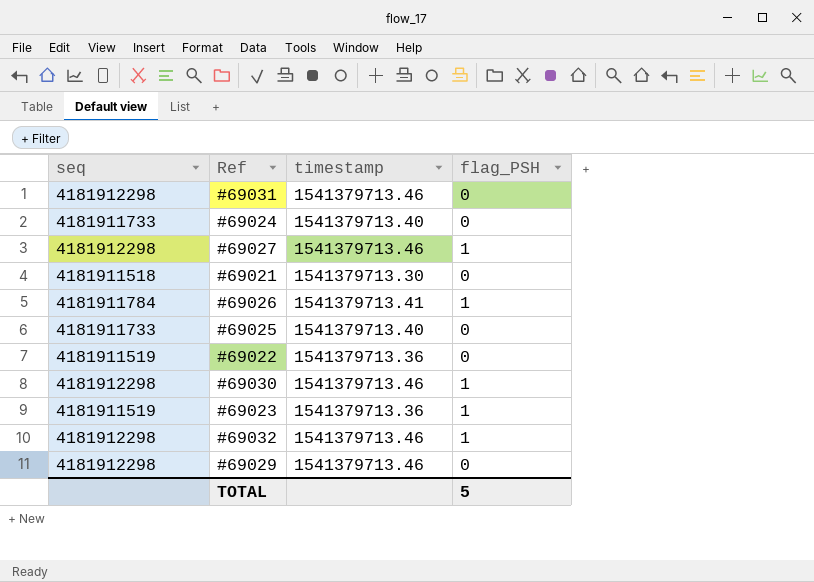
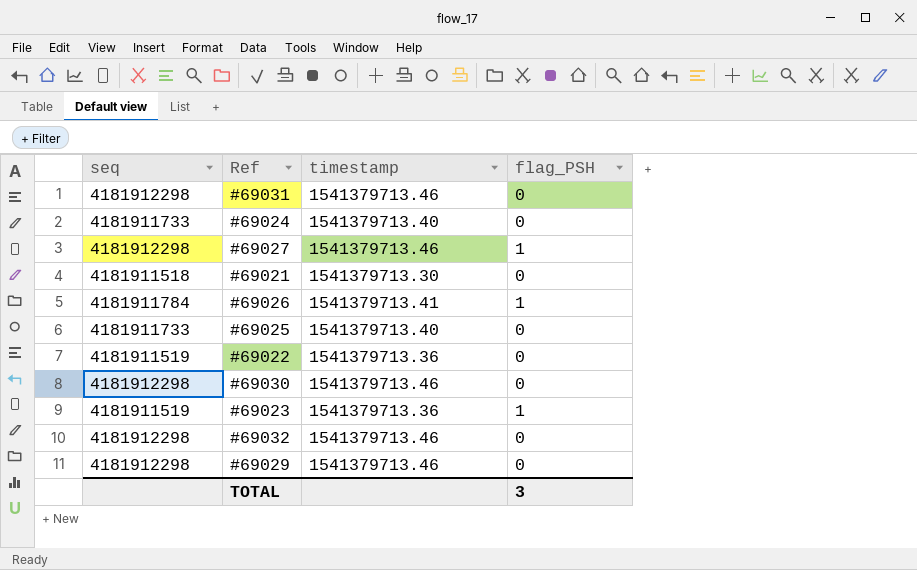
#69030 | flag_PSH: 1 -> 0
#69032 | flag_PSH: 1 -> 0
TOTAL | flag_PSH: 5 -> 3

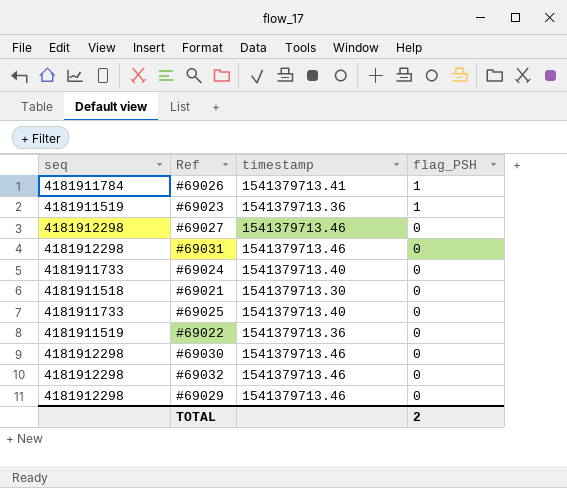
row order: none -> flag_PSH descending
#69027 | flag_PSH: 1 -> 0
TOTAL | flag_PSH: 3 -> 2

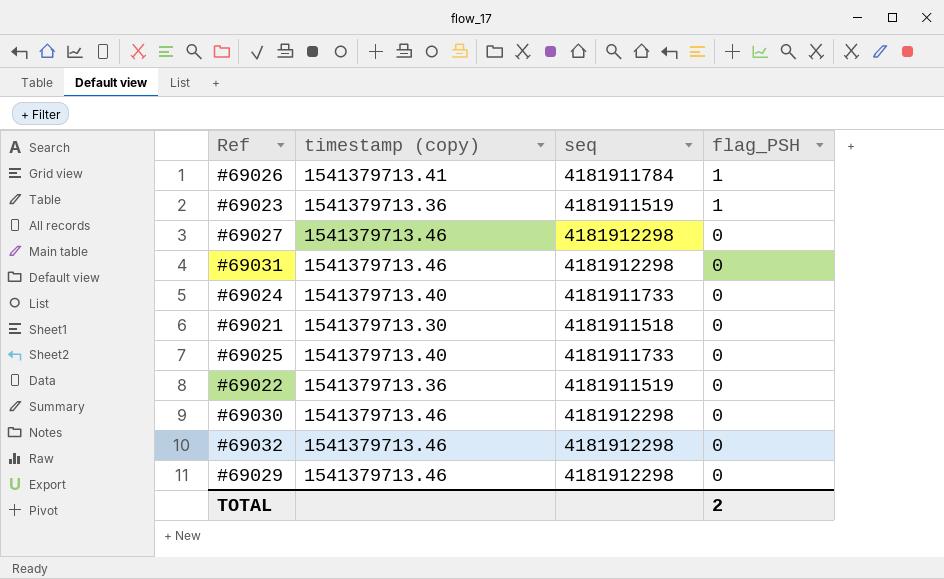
column name: timestamp -> timestamp (copy)
column seq | position: 1 -> 3

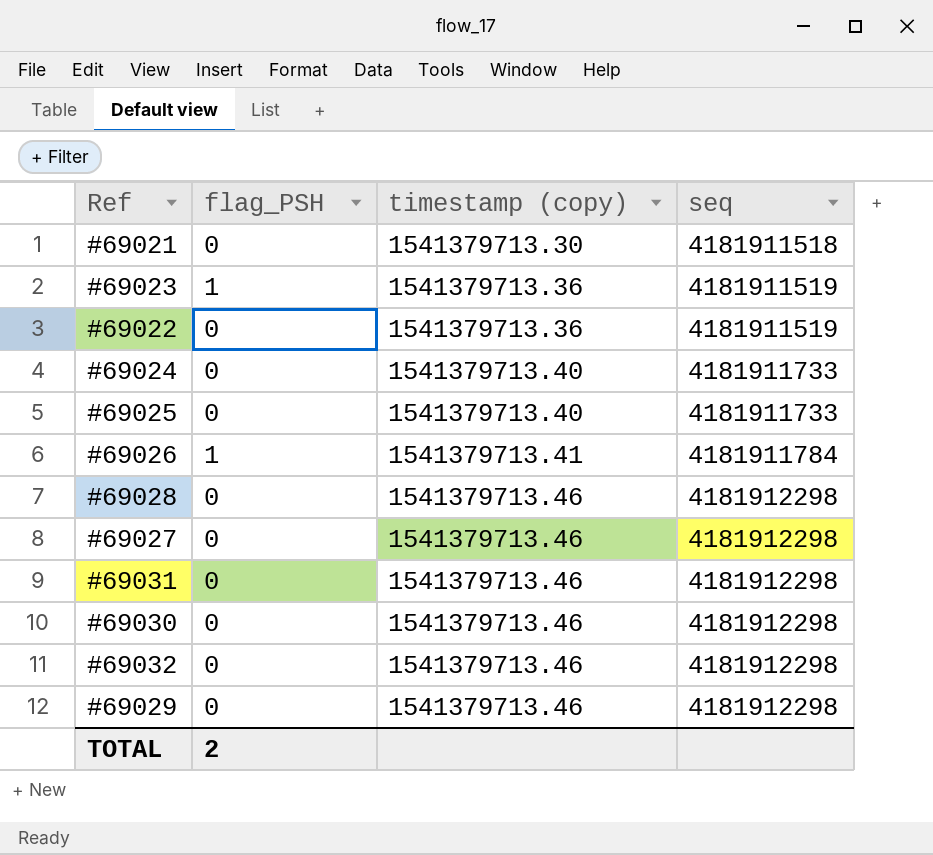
row order: flag_PSH descending -> timestamp (copy) ascending
column flag_PSH | position: 4 -> 2
row #69028: none -> 0 | 1541379713.46 | 4181912298

